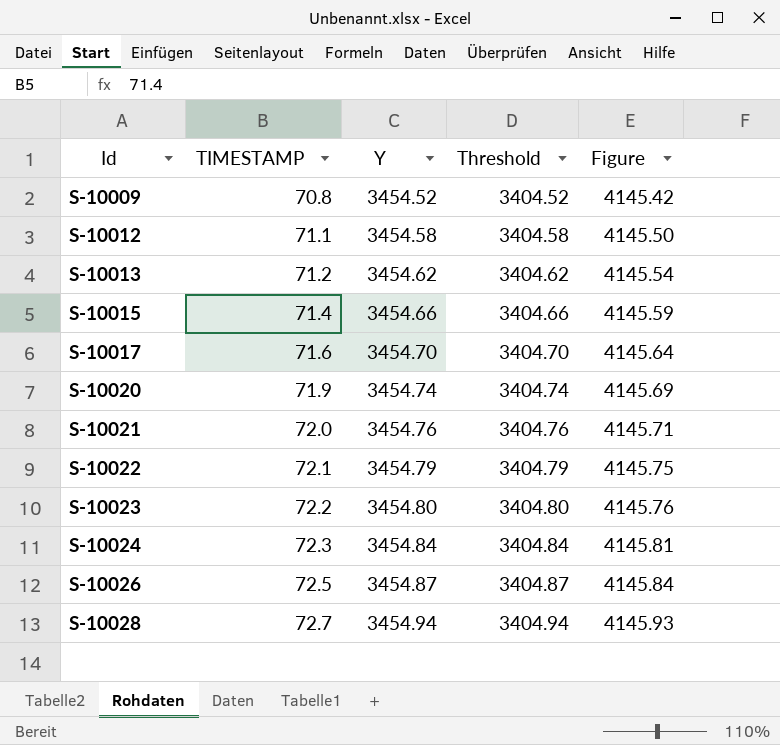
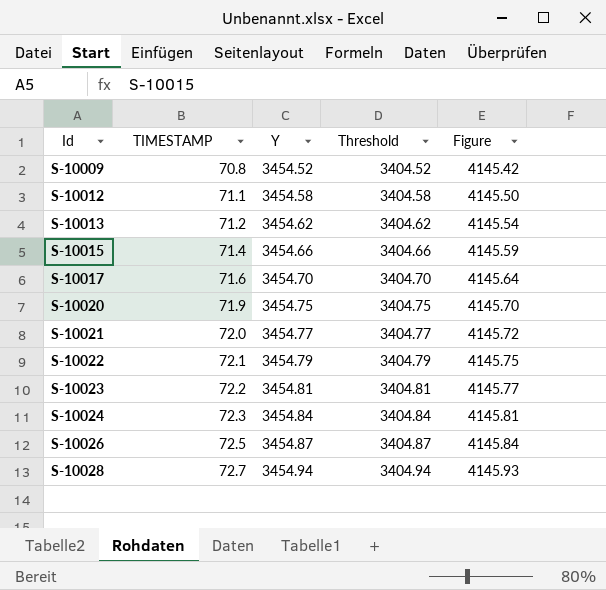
S-10020 | Y: 3454.74 -> 3454.75
S-10020 | Threshold: 3404.74 -> 3404.75
S-10020 | Figure: 4145.69 -> 4145.70
S-10021 | Y: 3454.76 -> 3454.77
S-10021 | Threshold: 3404.76 -> 3404.77
S-10021 | Figure: 4145.71 -> 4145.72
S-10023 | Y: 3454.80 -> 3454.81
S-10023 | Threshold: 3404.80 -> 3404.81
S-10023 | Figure: 4145.76 -> 4145.77

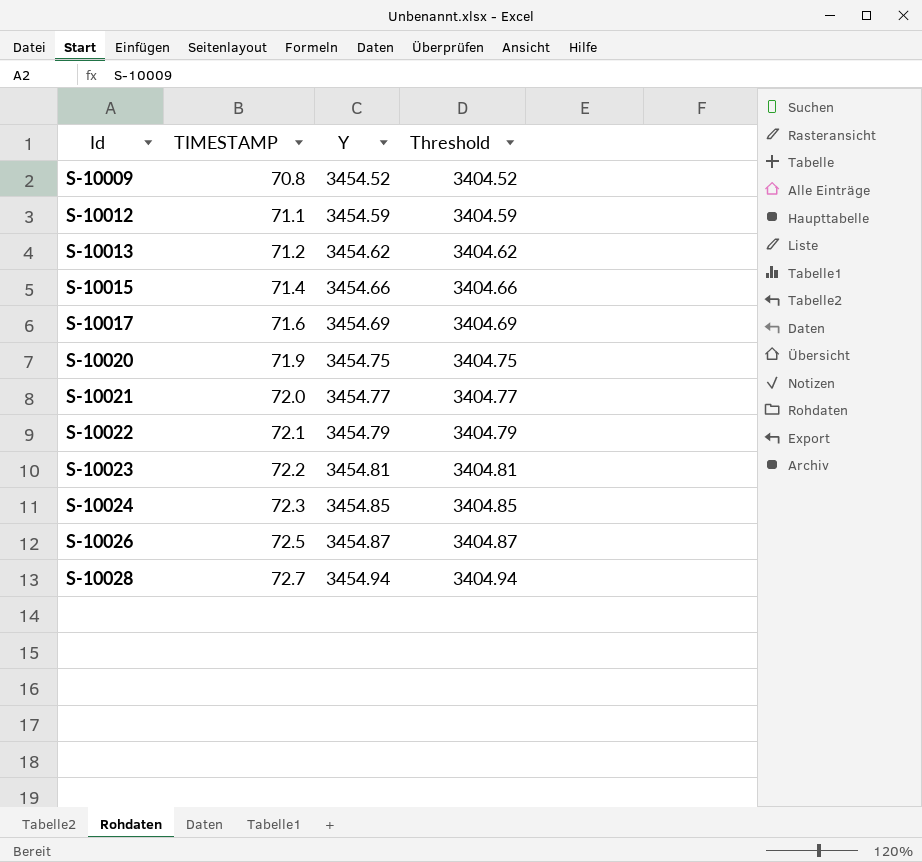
column Figure | formula: [Y] * 1.2 -> none
S-10012 | Y: 3454.58 -> 3454.59
S-10012 | Threshold: 3404.58 -> 3404.59
S-10017 | Y: 3454.70 -> 3454.69
S-10017 | Threshold: 3404.70 -> 3404.69
S-10024 | Y: 3454.84 -> 3454.85
S-10024 | Threshold: 3404.84 -> 3404.85

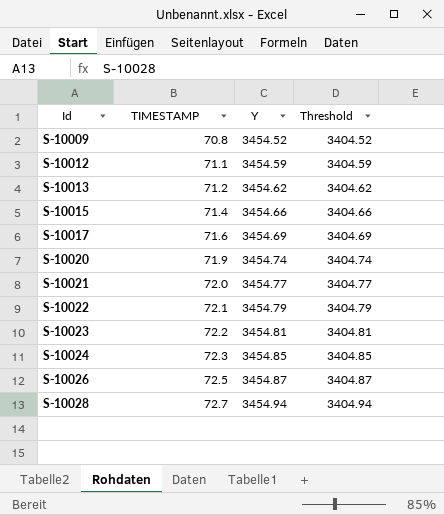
S-10020 | Y: 3454.75 -> 3454.74
S-10020 | Threshold: 3404.75 -> 3404.74

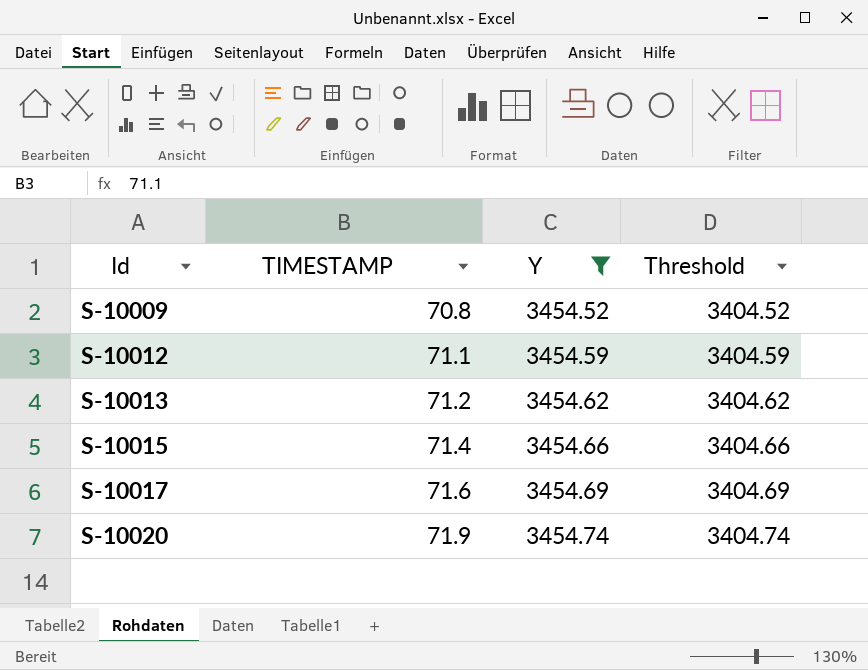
filter: none -> Y <= 3454.74

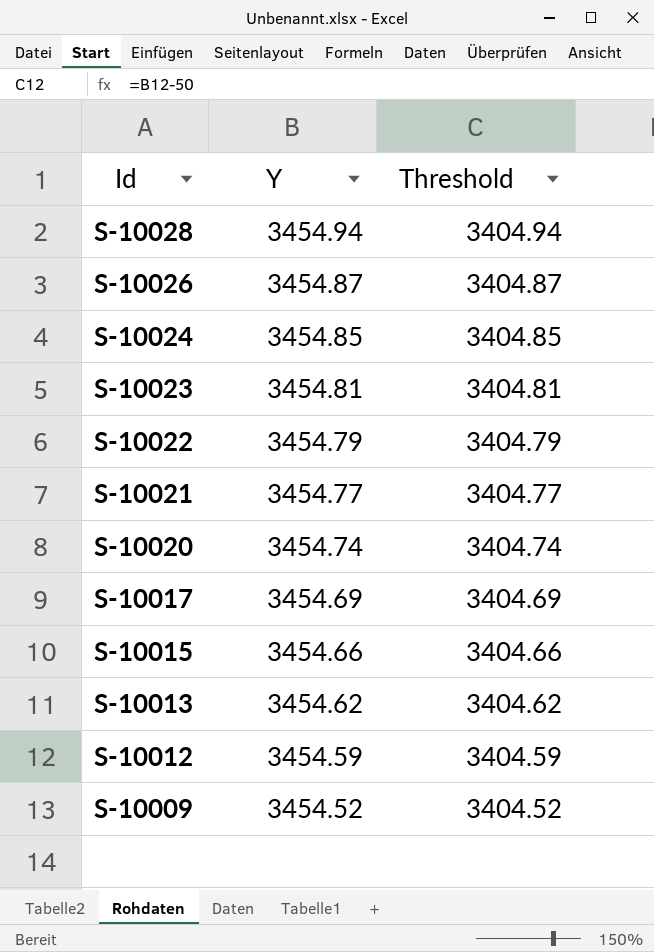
filter: Y <= 3454.74 -> none
row order: Id ascending -> Id descending
column TIMESTAMP | position: 2 -> none

